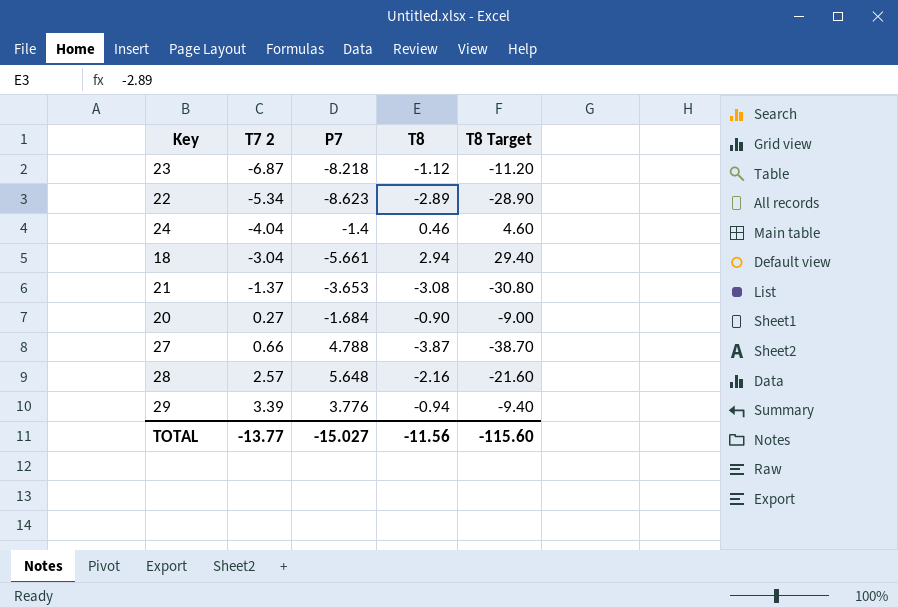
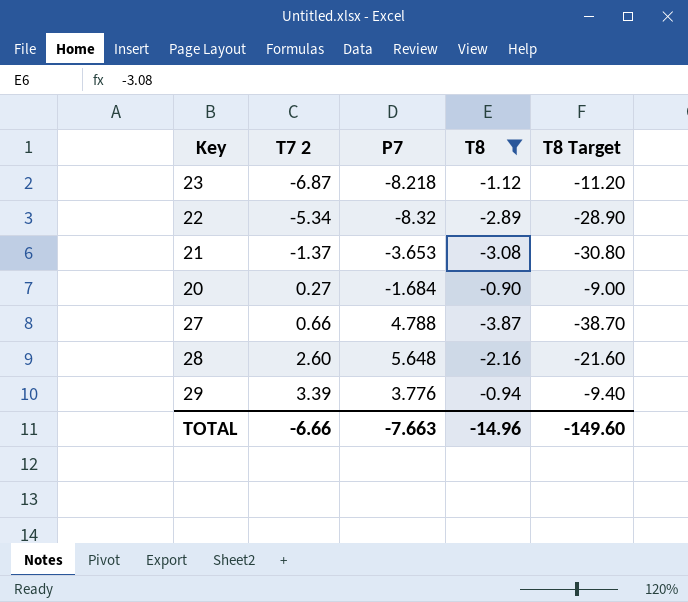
filter: none -> T8 <= -0.90
22 | P7: -8.623 -> -8.32
28 | T7 2: 2.57 -> 2.60
TOTAL | T7 2: -13.77 -> -6.66
TOTAL | P7: -15.027 -> -7.663
TOTAL | T8: -11.56 -> -14.96
TOTAL | T8 Target: -115.60 -> -149.60

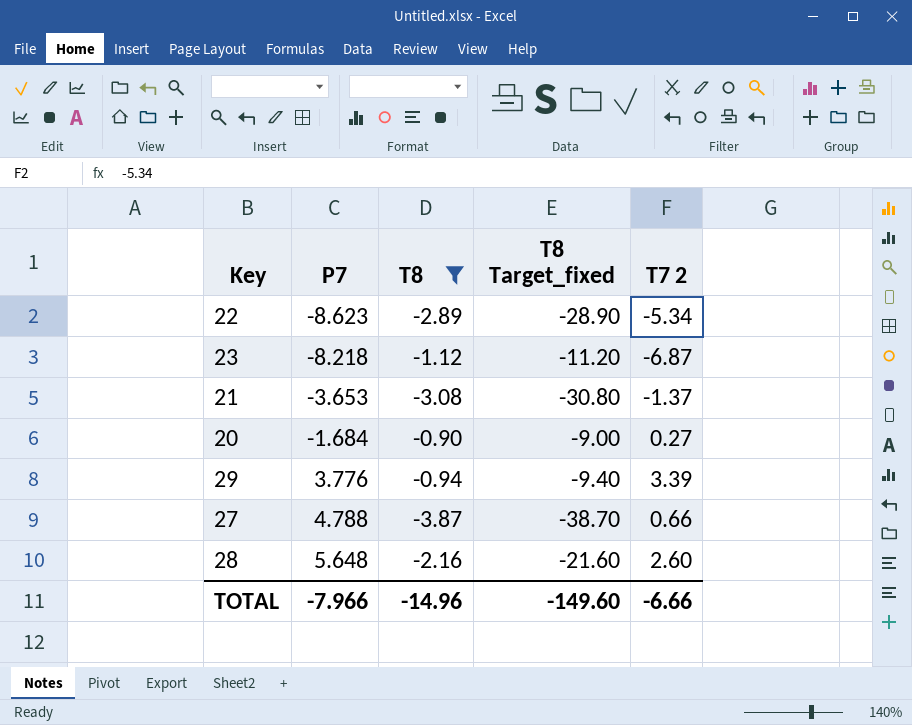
row order: T7 2 ascending -> P7 ascending
column name: T8 Target -> T8 Target_fixed
column T7 2 | position: 2 -> 5
22 | P7: -8.32 -> -8.623
TOTAL | P7: -7.663 -> -7.966

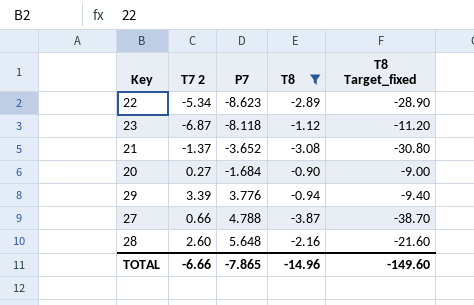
column T7 2 | position: 5 -> 2
23 | P7: -8.218 -> -8.118
21 | P7: -3.653 -> -3.652
TOTAL | P7: -7.966 -> -7.865

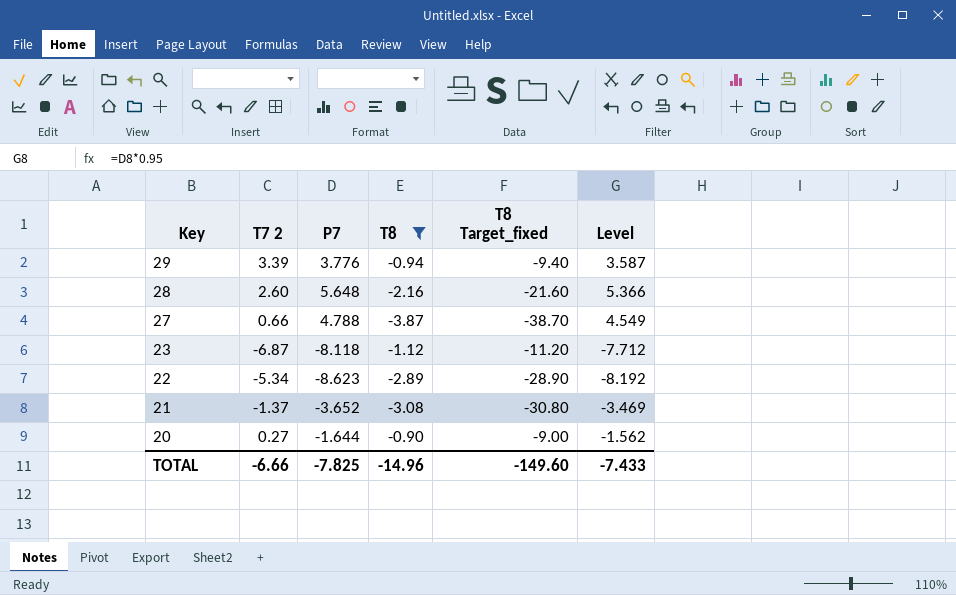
row order: P7 ascending -> Key descending
column Level | formula: none -> [P7] * 0.95
20 | P7: -1.684 -> -1.644
TOTAL | P7: -7.865 -> -7.825

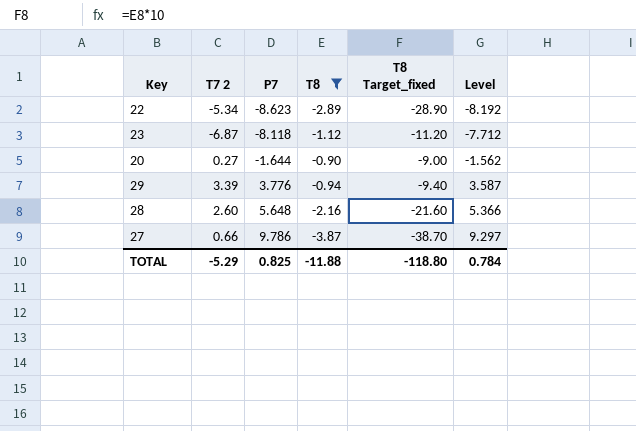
row order: Key descending -> P7 ascending
row 21: -1.37 | -3.652 | -3.08 | -30.80 | -3.469 -> none
27 | P7: 4.788 -> 9.786
27 | Level: 4.549 -> 9.297
TOTAL | T7 2: -6.66 -> -5.29
TOTAL | P7: -7.825 -> 0.825
TOTAL | T8: -14.96 -> -11.88
TOTAL | T8 Target_fixed: -149.60 -> -118.80
TOTAL | Level: -7.433 -> 0.784

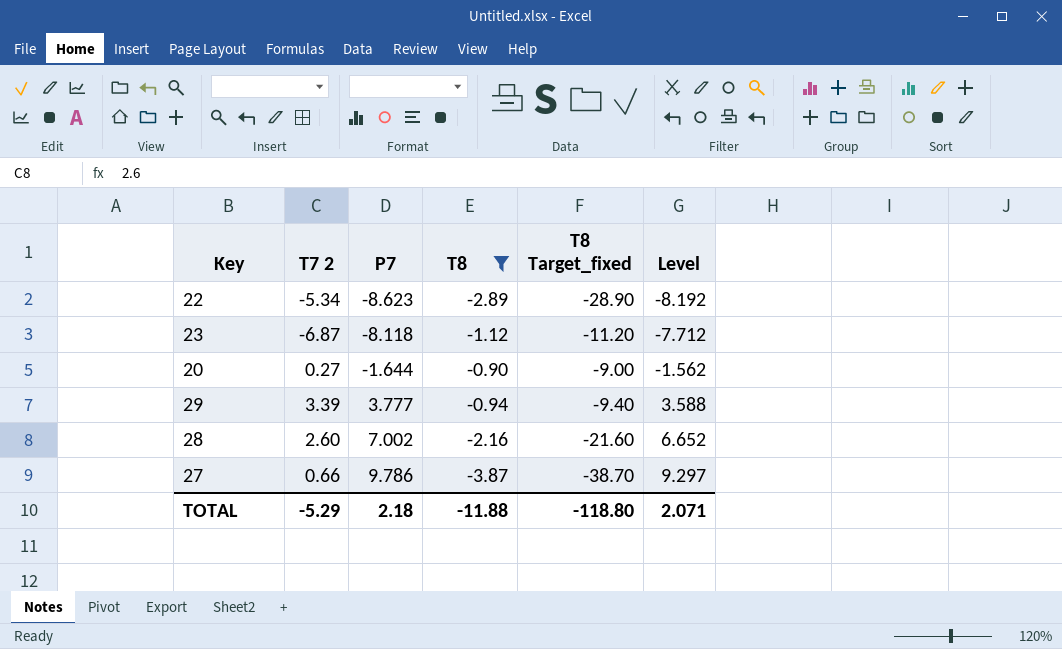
29 | P7: 3.776 -> 3.777
29 | Level: 3.587 -> 3.588
28 | P7: 5.648 -> 7.002
28 | Level: 5.366 -> 6.652
TOTAL | P7: 0.825 -> 2.18
TOTAL | Level: 0.784 -> 2.071

